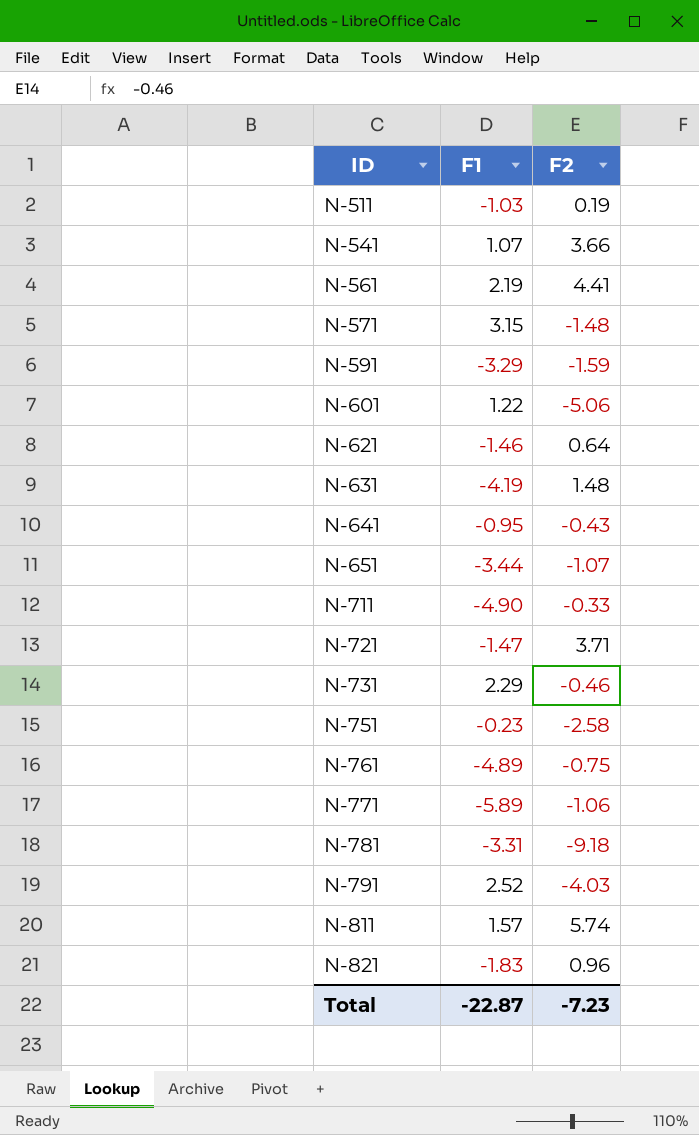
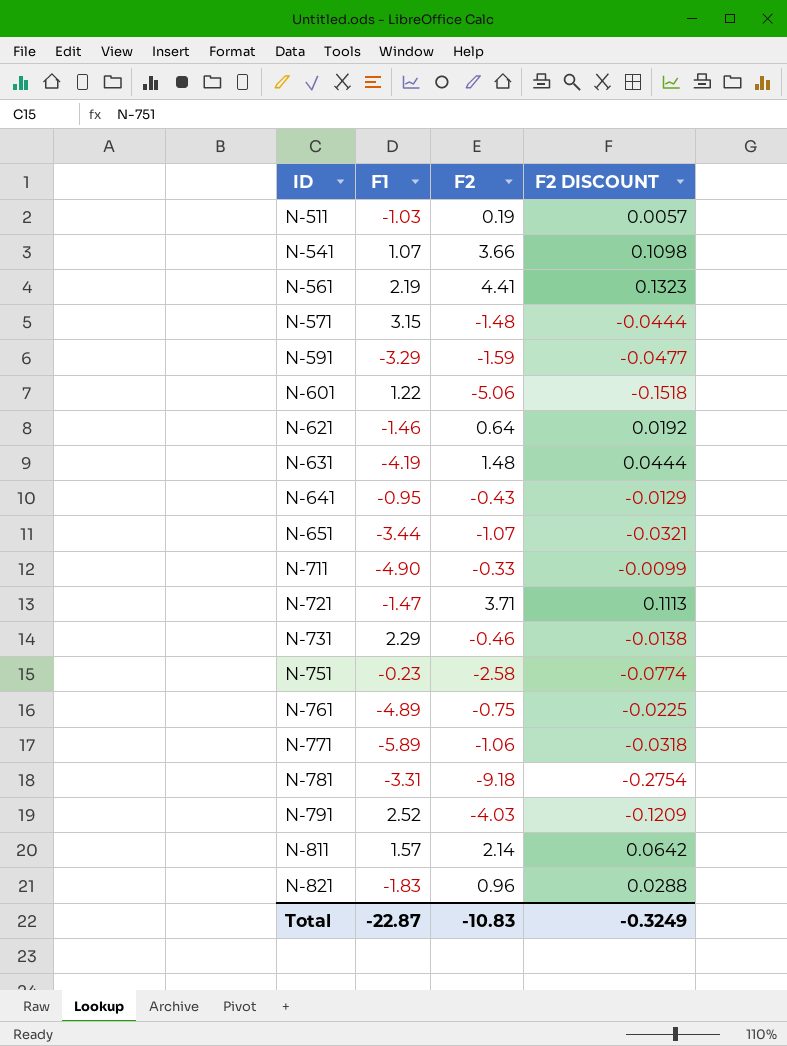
column F2 DISCOUNT | formula: none -> [F2] * 0.03
N-811 | F2: 5.74 -> 2.14
Total | F2: -7.23 -> -10.83

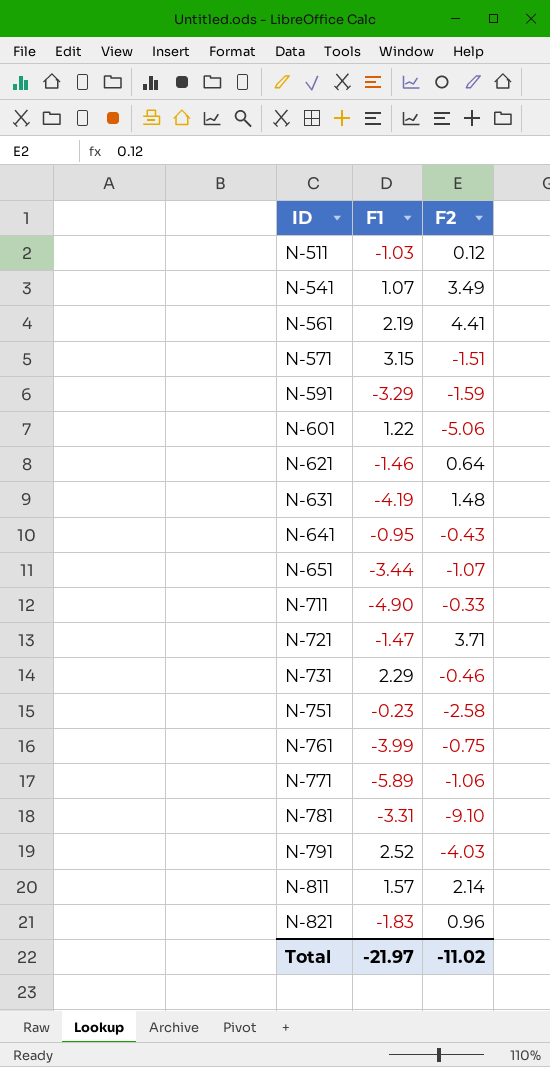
column F2 DISCOUNT | formula: [F2] * 0.03 -> none
N-511 | F2: 0.19 -> 0.12
N-541 | F2: 3.66 -> 3.49
N-571 | F2: -1.48 -> -1.51
N-761 | F1: -4.89 -> -3.99
N-781 | F2: -9.18 -> -9.10
Total | F1: -22.87 -> -21.97
Total | F2: -10.83 -> -11.02

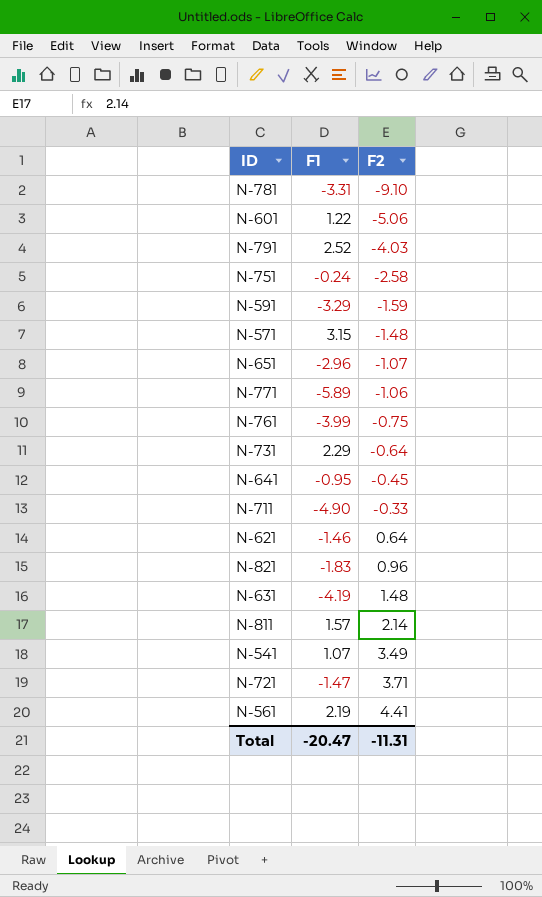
row order: ID ascending -> F2 ascending
row N-511: -1.03 | 0.12 -> none
N-751 | F1: -0.23 -> -0.24
N-571 | F2: -1.51 -> -1.48
N-651 | F1: -3.44 -> -2.96
N-731 | F2: -0.46 -> -0.64
N-641 | F2: -0.43 -> -0.45
Total | F1: -21.97 -> -20.47
Total | F2: -11.02 -> -11.31

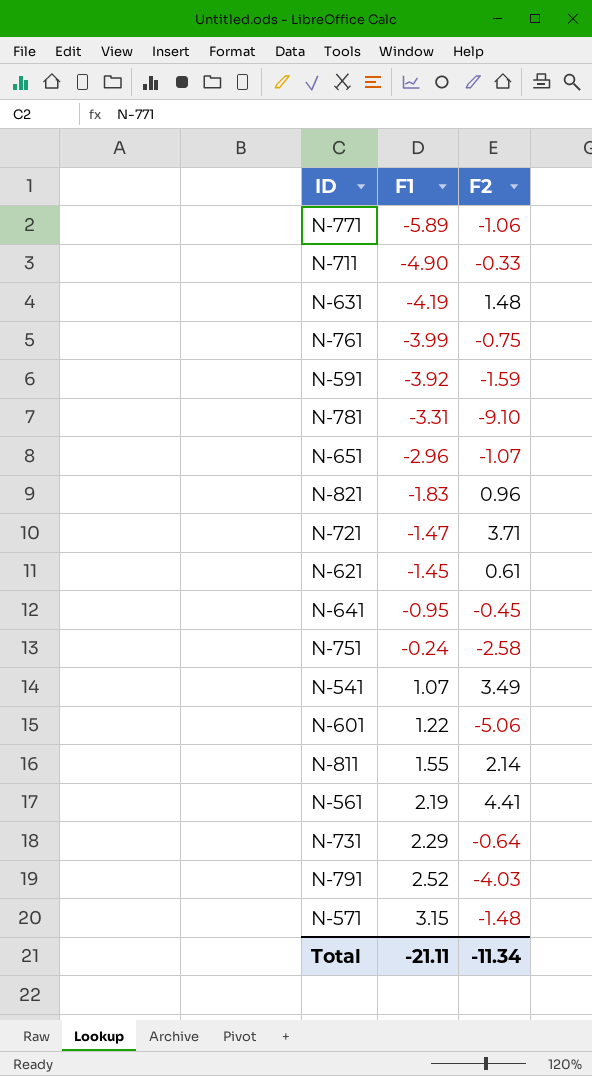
row order: F2 ascending -> F1 ascending
N-591 | F1: -3.29 -> -3.92
N-621 | F1: -1.46 -> -1.45
N-621 | F2: 0.64 -> 0.61
N-811 | F1: 1.57 -> 1.55
Total | F1: -20.47 -> -21.11
Total | F2: -11.31 -> -11.34

